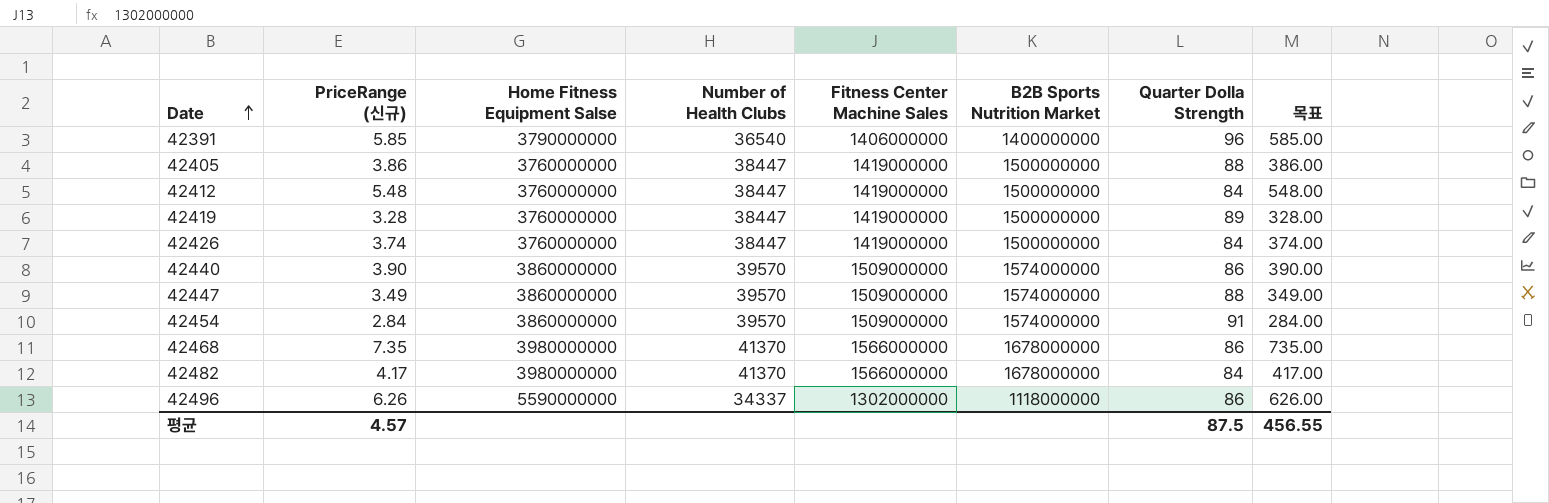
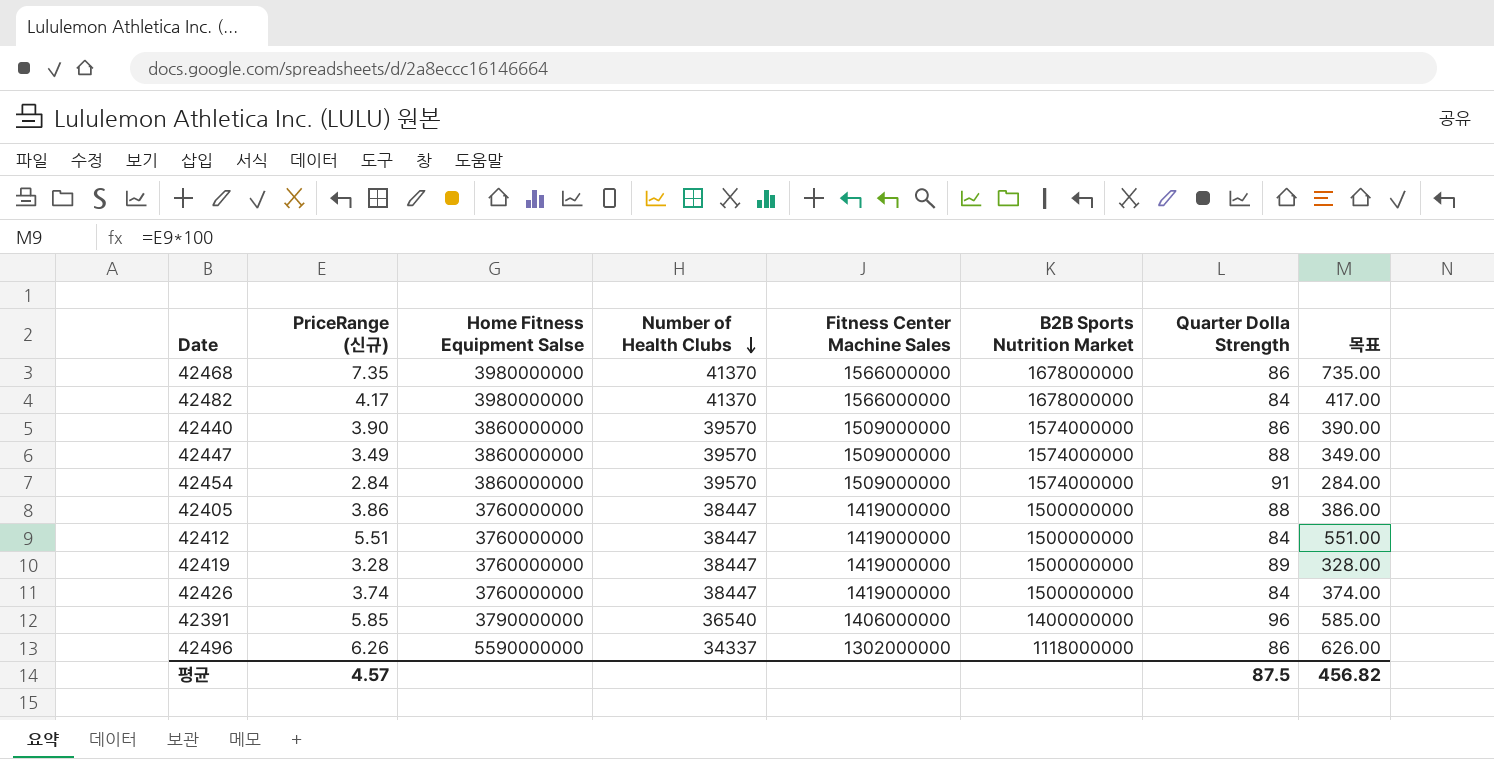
row order: Date ascending -> Number of Health Clubs descending
42412 | PriceRange (신규): 5.48 -> 5.51
42412 | 목표: 548.00 -> 551.00
평균 | 목표: 456.55 -> 456.82

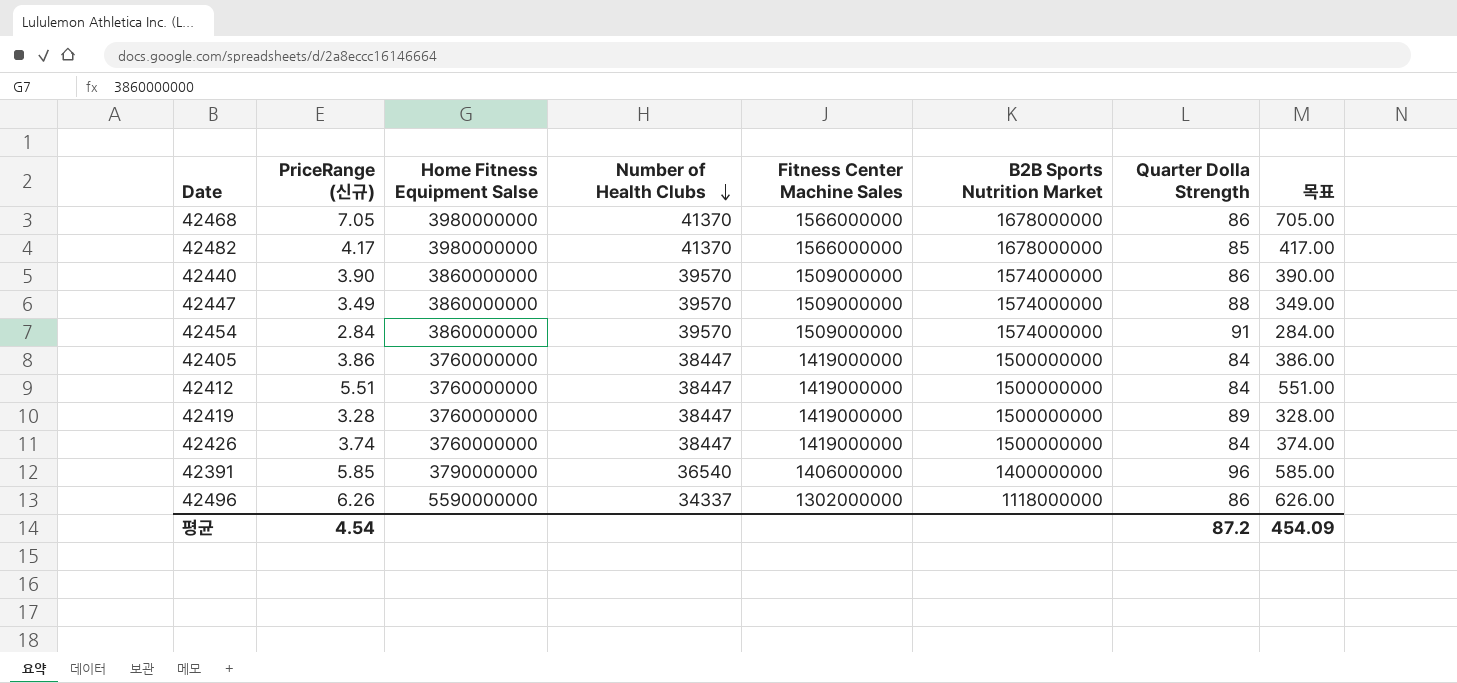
42468 | PriceRange (신규): 7.35 -> 7.05
42468 | 목표: 735.00 -> 705.00
42482 | Quarter Dolla Strength: 84 -> 85
42405 | Quarter Dolla Strength: 88 -> 84
평균 | PriceRange (신규): 4.57 -> 4.54
평균 | Quarter Dolla Strength: 87.5 -> 87.2
평균 | 목표: 456.82 -> 454.09

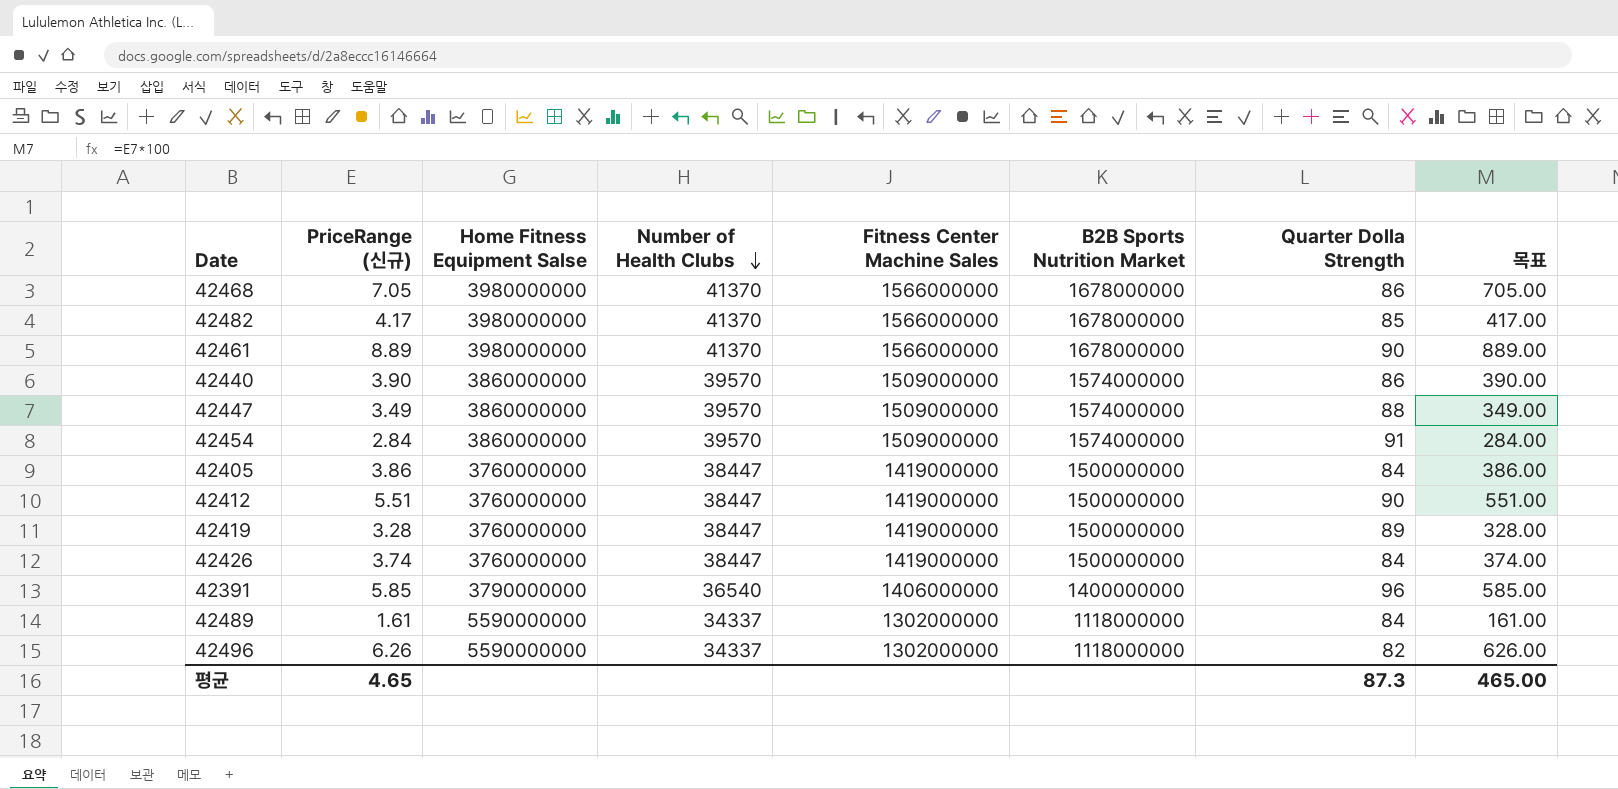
row 42461: none -> 8.89 | 3980000000 | 41370 | 1566000000 | 1678000000 | 90 | 889.00
42412 | Quarter Dolla Strength: 84 -> 90
row 42489: none -> 1.61 | 5590000000 | 34337 | 1302000000 | 1118000000 | 84 | 161.00
42496 | Quarter Dolla Strength: 86 -> 82
평균 | PriceRange (신규): 4.54 -> 4.65
평균 | Quarter Dolla Strength: 87.2 -> 87.3
평균 | 목표: 454.09 -> 465.00

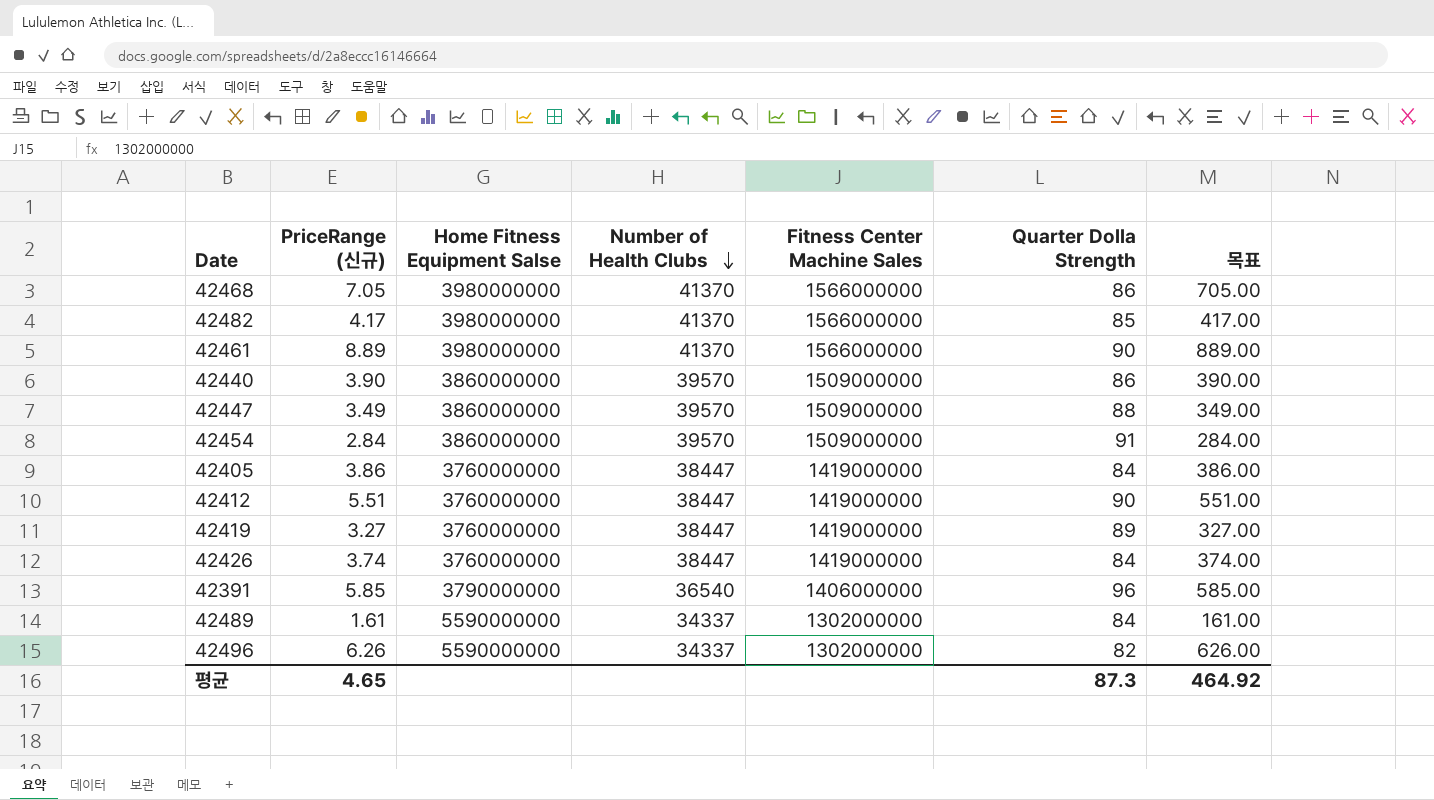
column B2B Sports Nutrition Market | position: 6 -> none
42419 | PriceRange (신규): 3.28 -> 3.27
42419 | 목표: 328.00 -> 327.00
평균 | 목표: 465.00 -> 464.92

